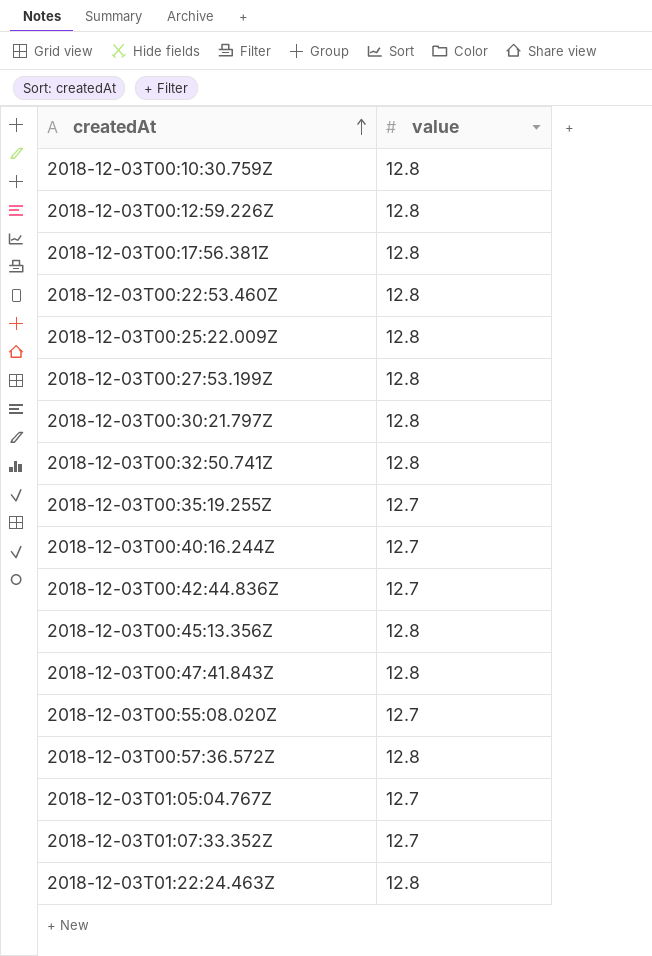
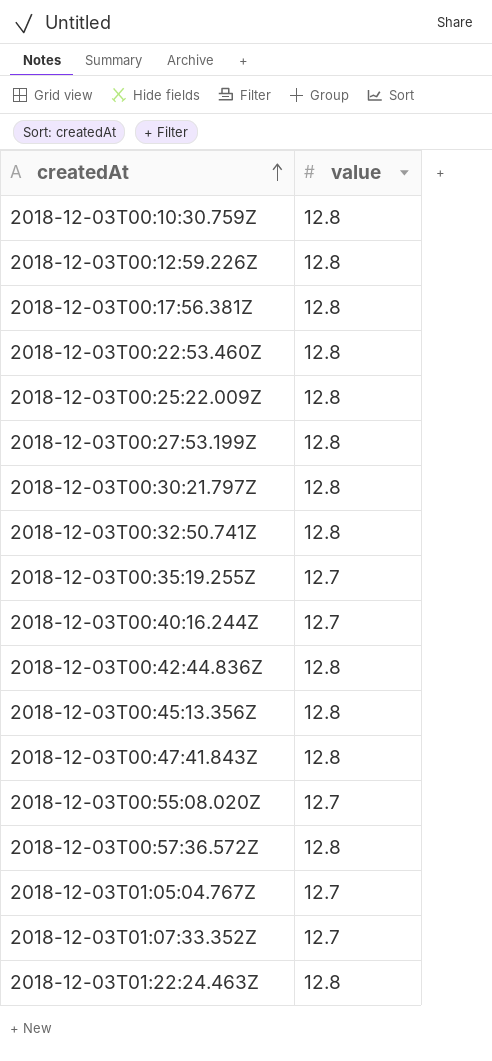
2018-12-03T00:42:44.836Z | value: 12.7 -> 12.8

